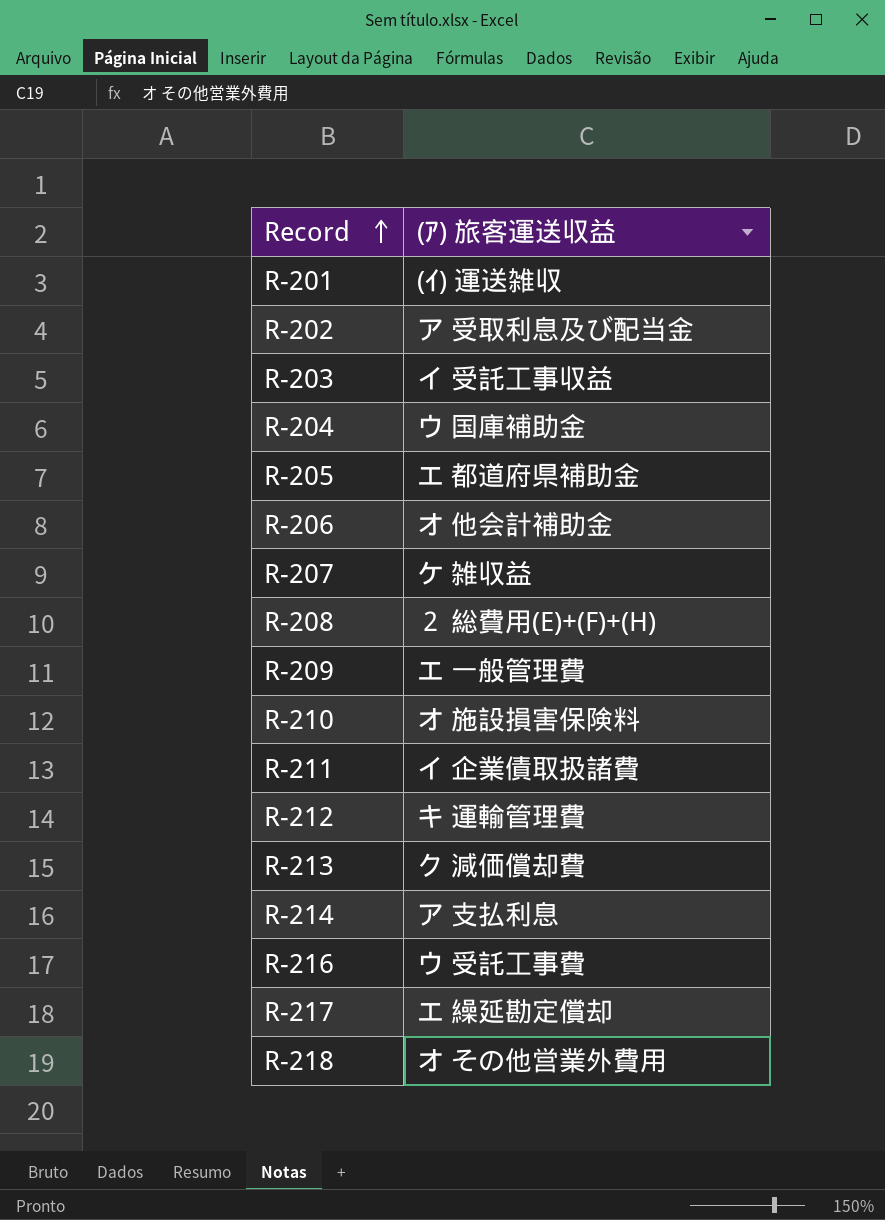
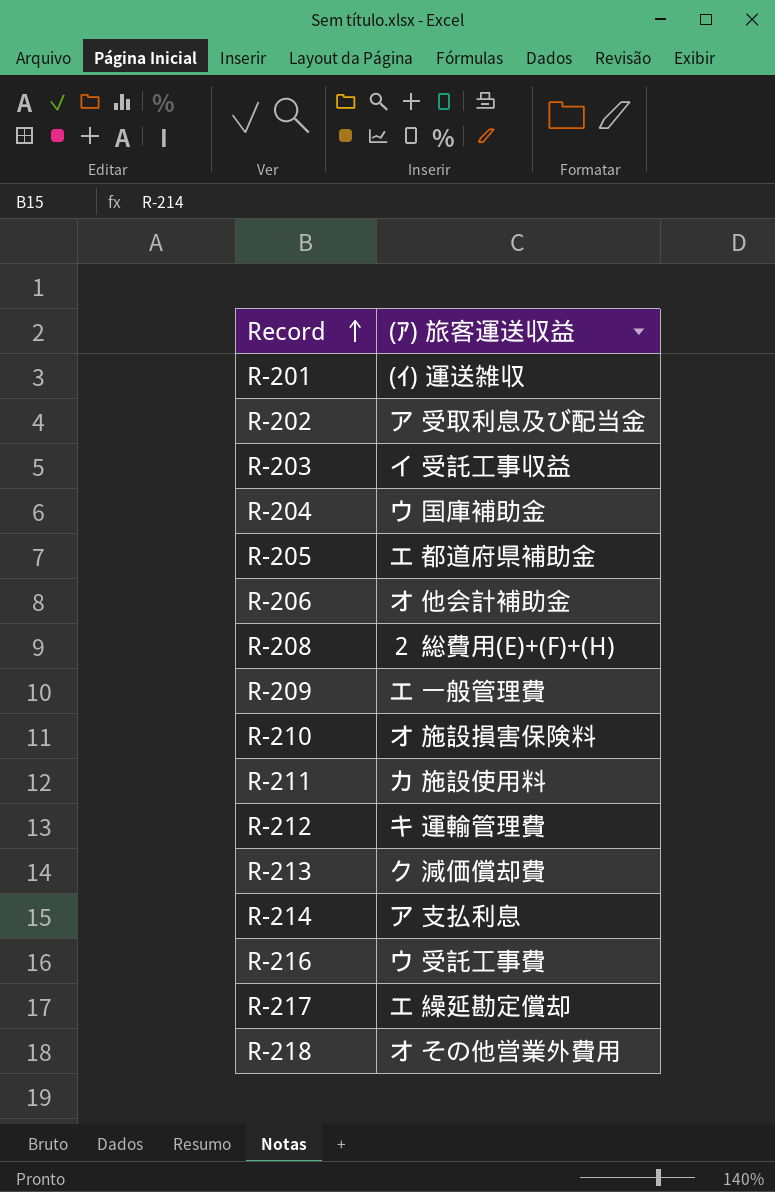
row R-207: ケ 雑収益 -> none
R-211 | (ｱ) 旅客運送収益: イ 企業債取扱諸費 -> カ 施設使用料

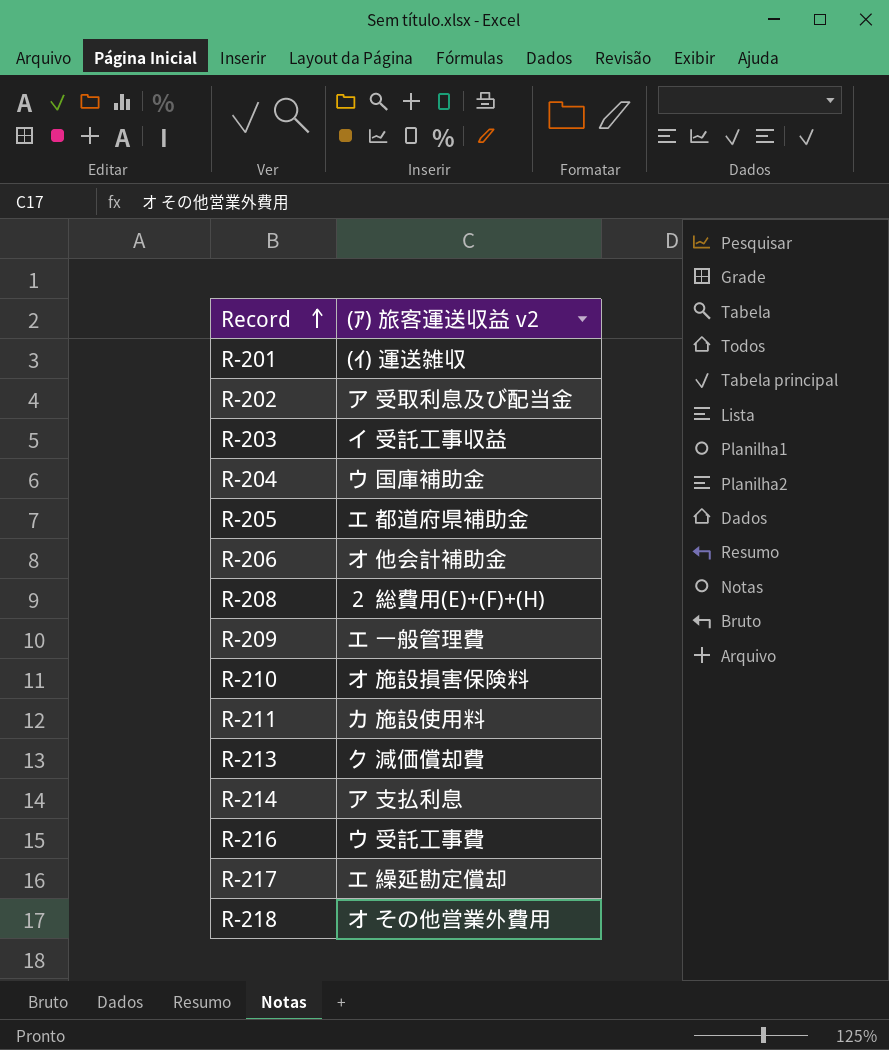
column name: (ｱ) 旅客運送収益 -> (ｱ) 旅客運送収益 v2
row R-212: キ 運輸管理費 -> none

